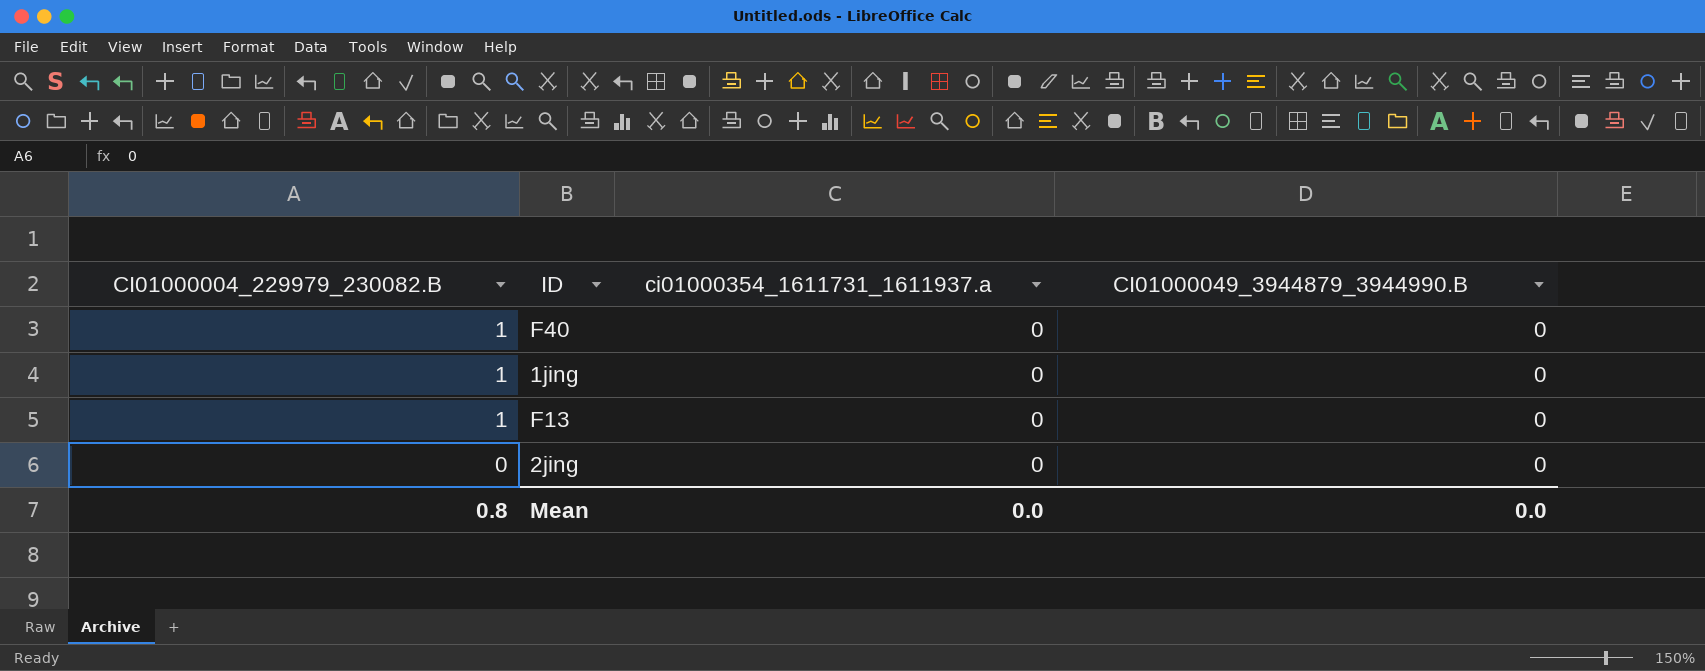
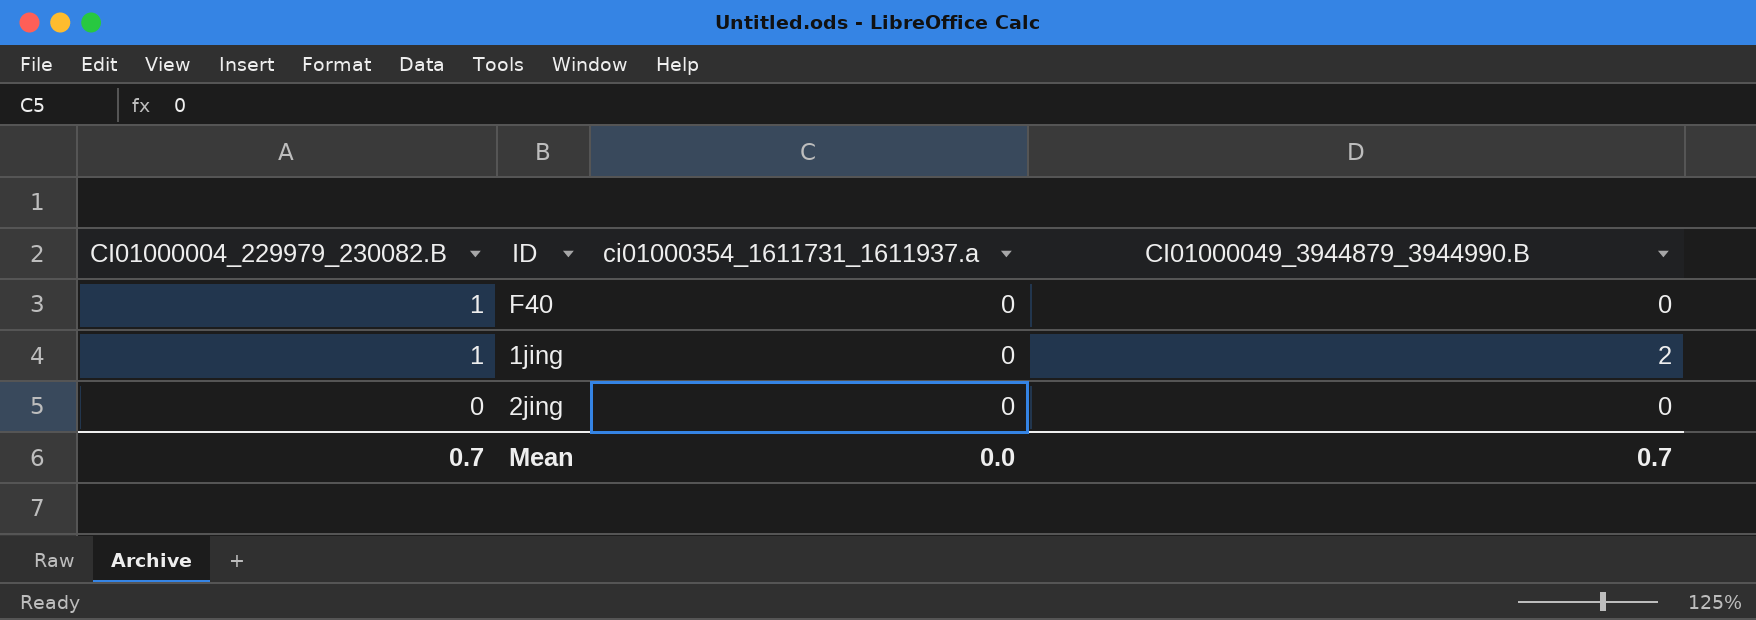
row F13: 1 | 0 | 0 -> none
1jing | CI01000049_3944879_3944990.B: 0 -> 2
Mean | CI01000004_229979_230082.B: 0.8 -> 0.7
Mean | CI01000049_3944879_3944990.B: 0.0 -> 0.7

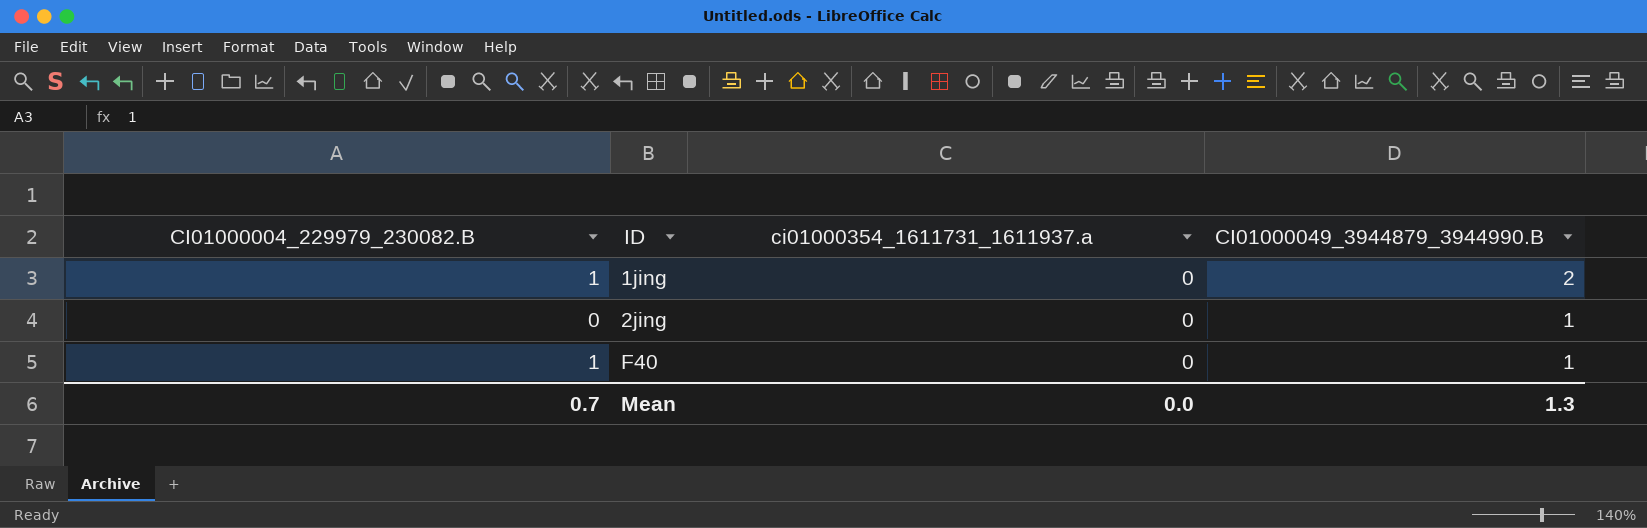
row order: CI01000004_229979_230082.B descending -> ID ascending
2jing | CI01000049_3944879_3944990.B: 0 -> 1
F40 | CI01000049_3944879_3944990.B: 0 -> 1
Mean | CI01000049_3944879_3944990.B: 0.7 -> 1.3

